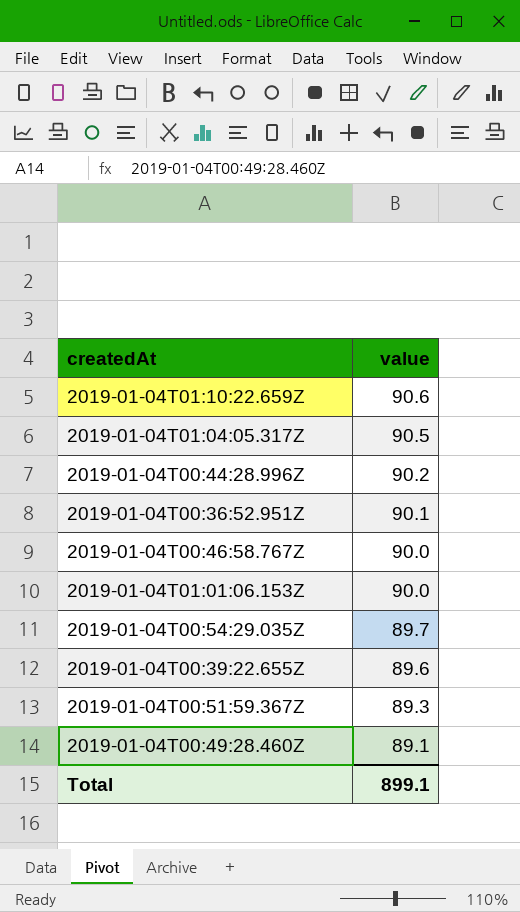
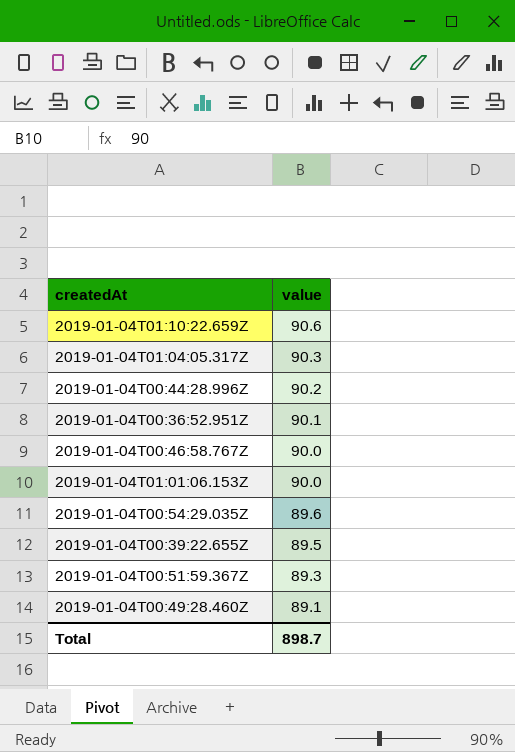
2019-01-04T01:04:05.317Z | value: 90.5 -> 90.3
2019-01-04T00:54:29.035Z | value: 89.7 -> 89.6
2019-01-04T00:39:22.655Z | value: 89.6 -> 89.5
Total | value: 899.1 -> 898.7

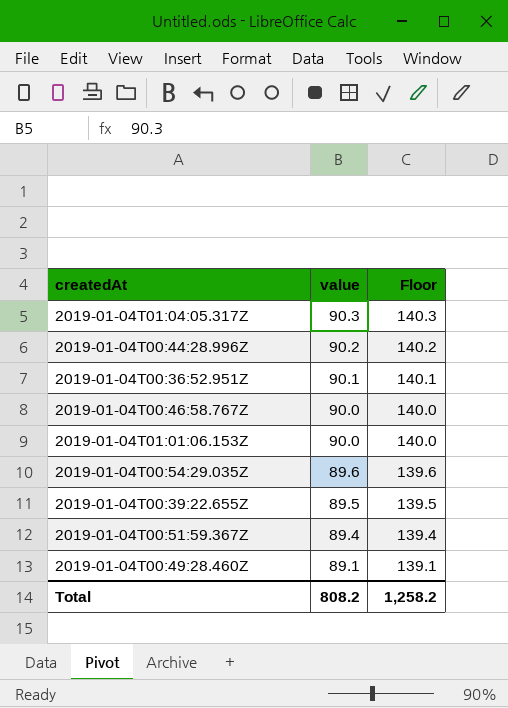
column Floor | formula: none -> [value] + 50
row 2019-01-04T01:10:22.659Z: 90.6 -> none
2019-01-04T00:51:59.367Z | value: 89.3 -> 89.4
Total | value: 898.7 -> 808.2

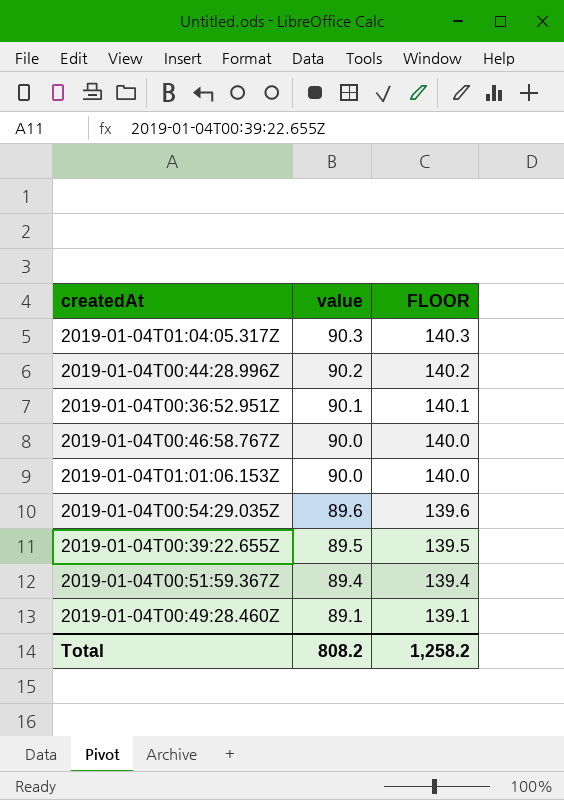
column name: Floor -> FLOOR

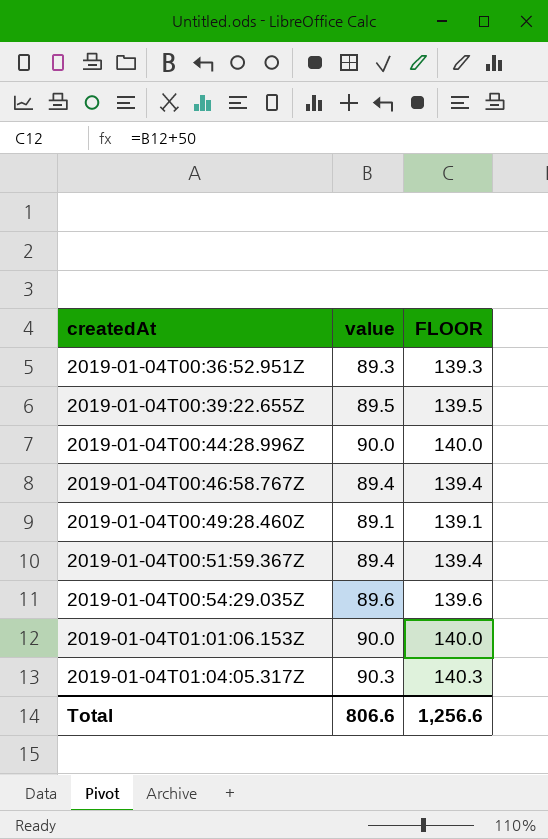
row order: value descending -> createdAt ascending
2019-01-04T00:36:52.951Z | value: 90.1 -> 89.3
2019-01-04T00:36:52.951Z | FLOOR: 140.1 -> 139.3
2019-01-04T00:44:28.996Z | value: 90.2 -> 90.0
2019-01-04T00:44:28.996Z | FLOOR: 140.2 -> 140.0
2019-01-04T00:46:58.767Z | value: 90.0 -> 89.4
2019-01-04T00:46:58.767Z | FLOOR: 140.0 -> 139.4
Total | value: 808.2 -> 806.6
Total | FLOOR: 1,258.2 -> 1,256.6

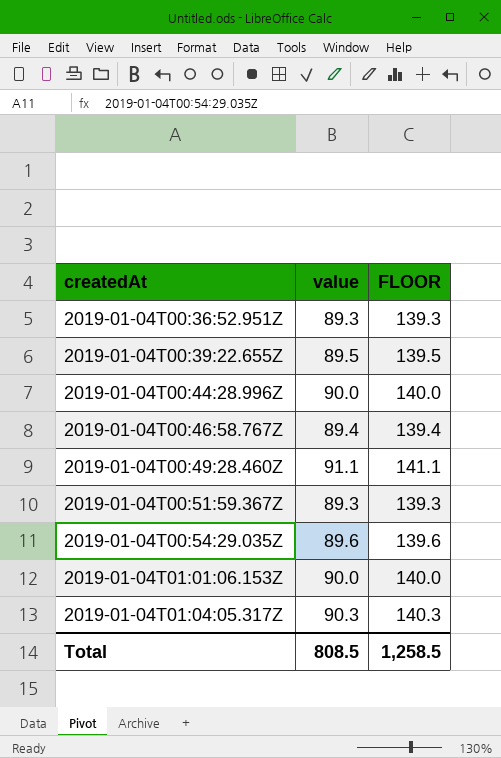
2019-01-04T00:49:28.460Z | value: 89.1 -> 91.1
2019-01-04T00:49:28.460Z | FLOOR: 139.1 -> 141.1
2019-01-04T00:51:59.367Z | value: 89.4 -> 89.3
2019-01-04T00:51:59.367Z | FLOOR: 139.4 -> 139.3
Total | value: 806.6 -> 808.5
Total | FLOOR: 1,256.6 -> 1,258.5

